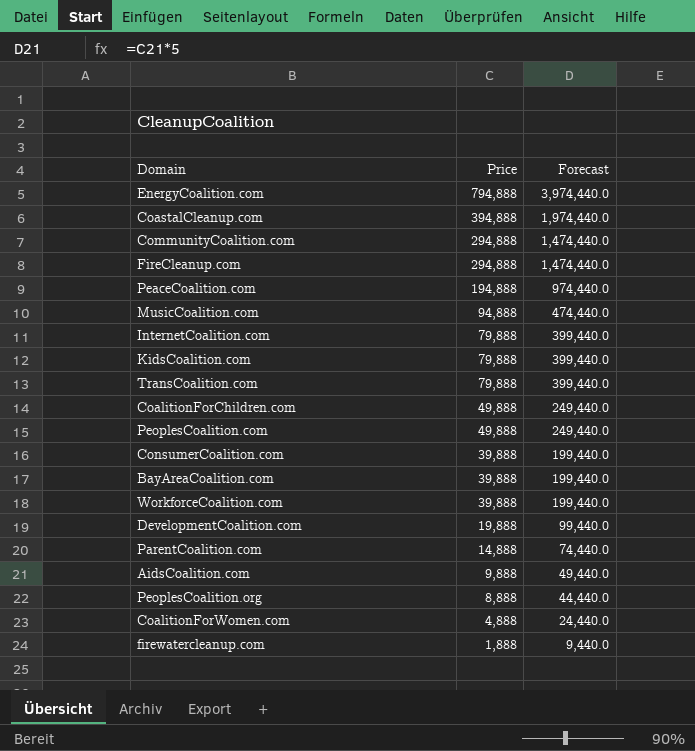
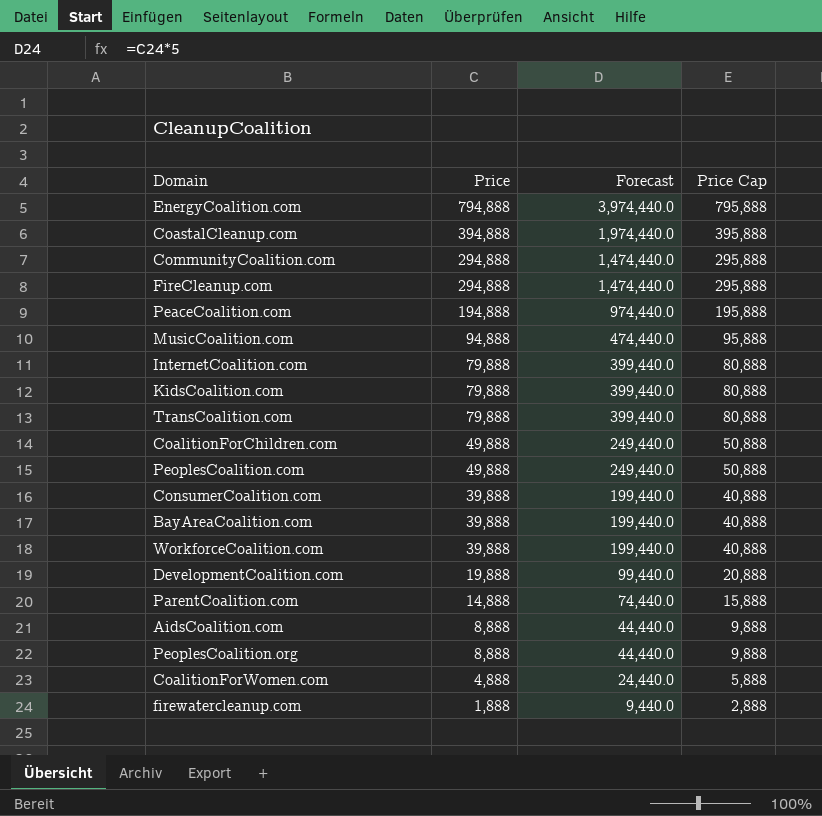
column Price Cap | formula: none -> [Price] + 1000
AidsCoalition.com | Price: 9,888 -> 8,888
AidsCoalition.com | Forecast: 49,440.0 -> 44,440.0

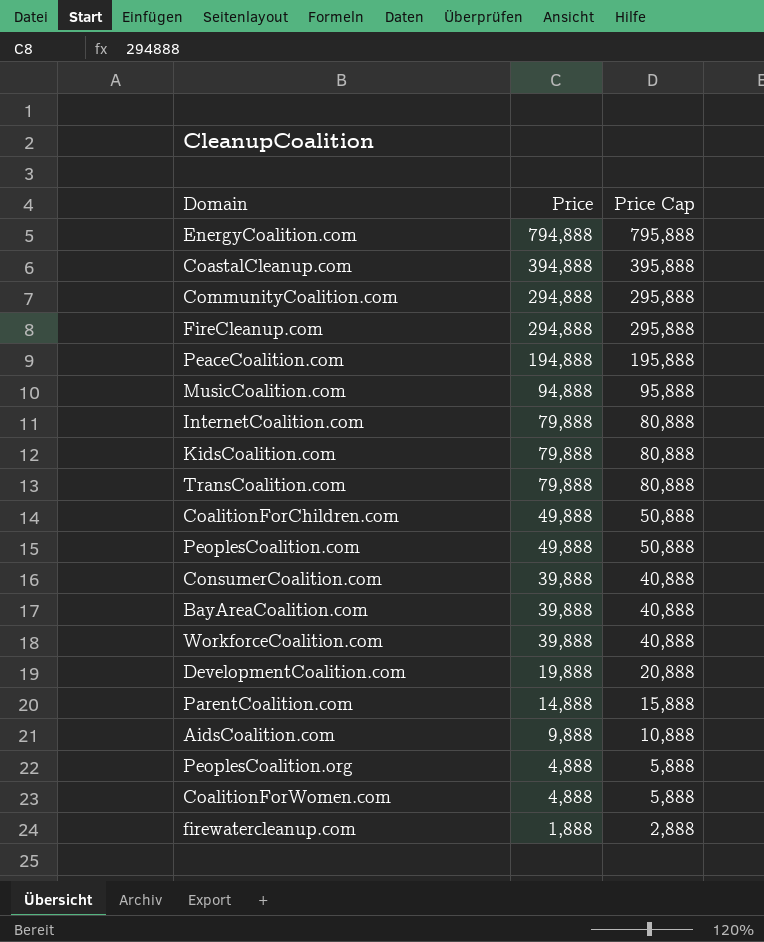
column Forecast | formula: [Price] * 5 -> none
AidsCoalition.com | Price: 8,888 -> 9,888
AidsCoalition.com | Price Cap: 9,888 -> 10,888
PeoplesCoalition.org | Price: 8,888 -> 4,888
PeoplesCoalition.org | Price Cap: 9,888 -> 5,888

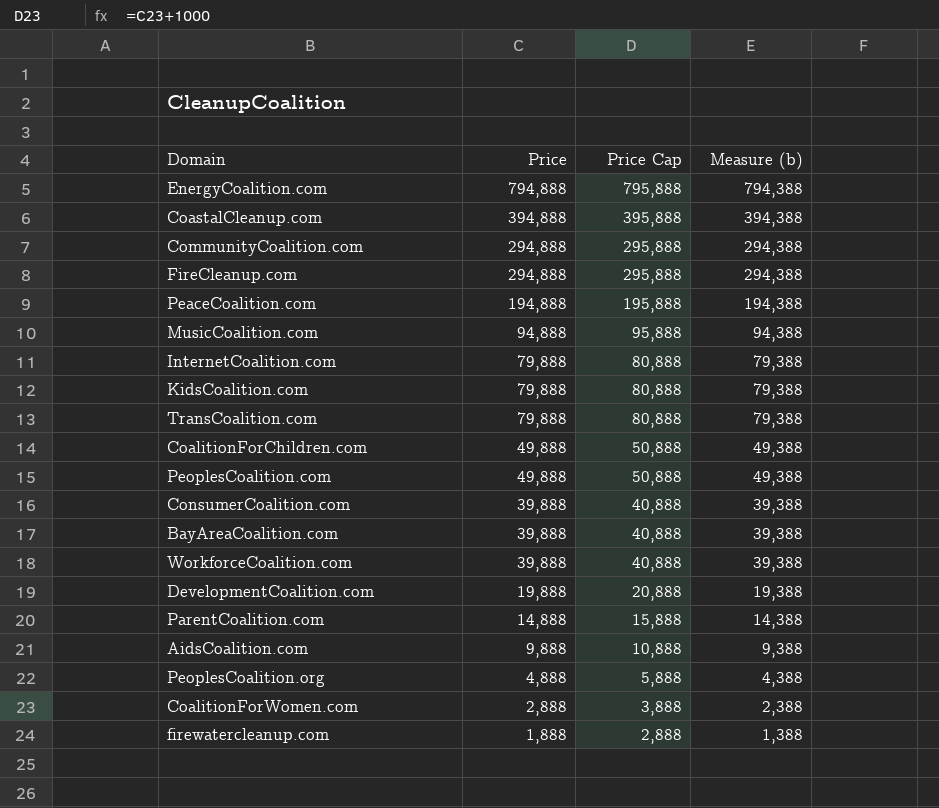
column Measure (b) | formula: none -> [Price] - 500
CoalitionForWomen.com | Price: 4,888 -> 2,888
CoalitionForWomen.com | Price Cap: 5,888 -> 3,888

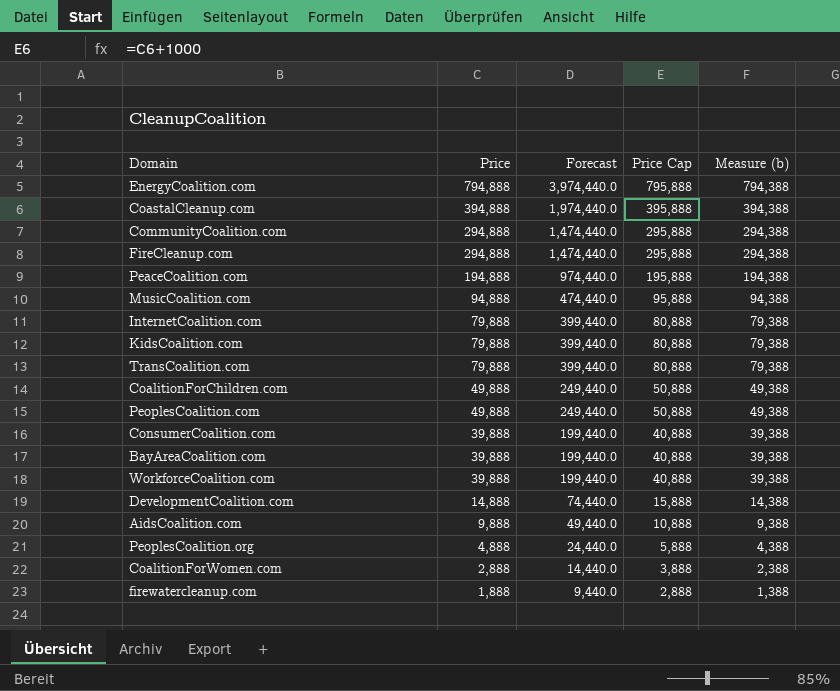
column Forecast | formula: none -> [Price] * 5
row ParentCoalition.com: 14,888 | 15,888 | 14,388 -> none
DevelopmentCoalition.com | Price: 19,888 -> 14,888
DevelopmentCoalition.com | Price Cap: 20,888 -> 15,888
DevelopmentCoalition.com | Measure (b): 19,388 -> 14,388

